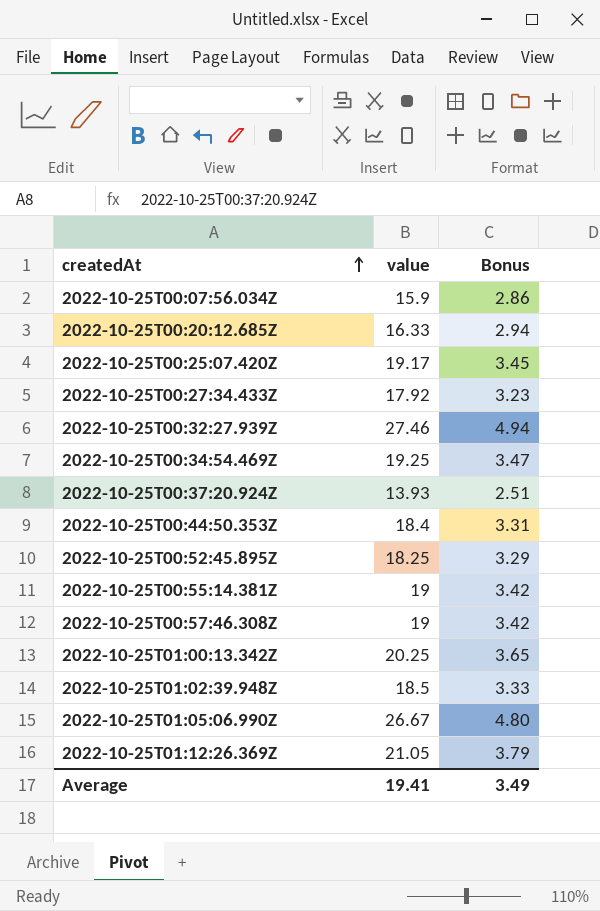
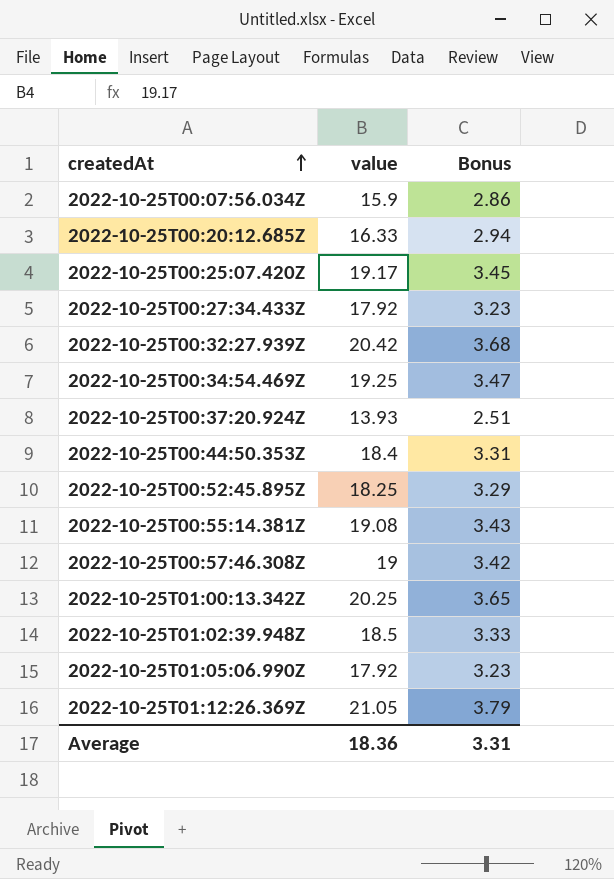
2022-10-25T00:32:27.939Z | value: 27.46 -> 20.42
2022-10-25T00:32:27.939Z | Bonus: 4.94 -> 3.68
2022-10-25T00:55:14.381Z | value: 19 -> 19.08
2022-10-25T00:55:14.381Z | Bonus: 3.42 -> 3.43
2022-10-25T01:05:06.990Z | value: 26.67 -> 17.92
2022-10-25T01:05:06.990Z | Bonus: 4.80 -> 3.23
Average | value: 19.41 -> 18.36
Average | Bonus: 3.49 -> 3.31

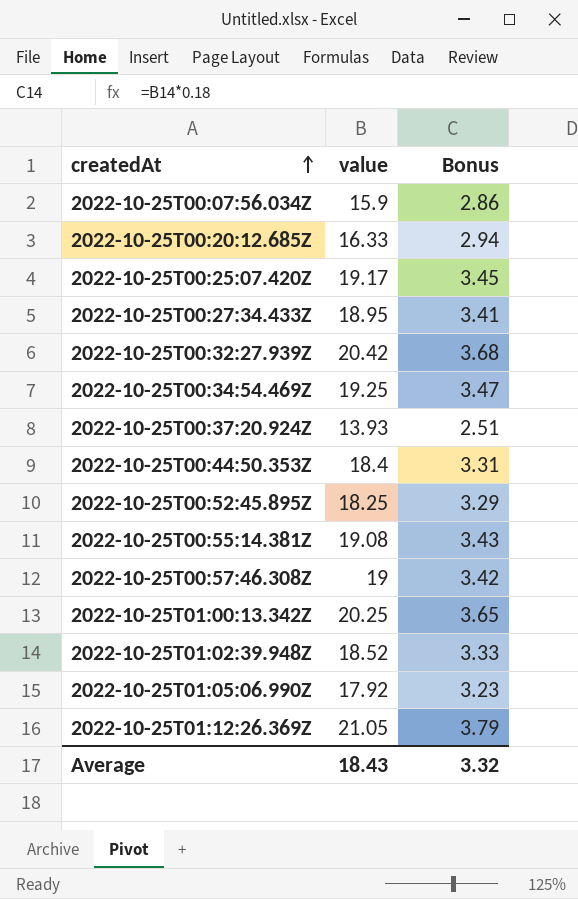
2022-10-25T00:27:34.433Z | value: 17.92 -> 18.95
2022-10-25T00:27:34.433Z | Bonus: 3.23 -> 3.41
2022-10-25T01:02:39.948Z | value: 18.5 -> 18.52
Average | value: 18.36 -> 18.43
Average | Bonus: 3.31 -> 3.32

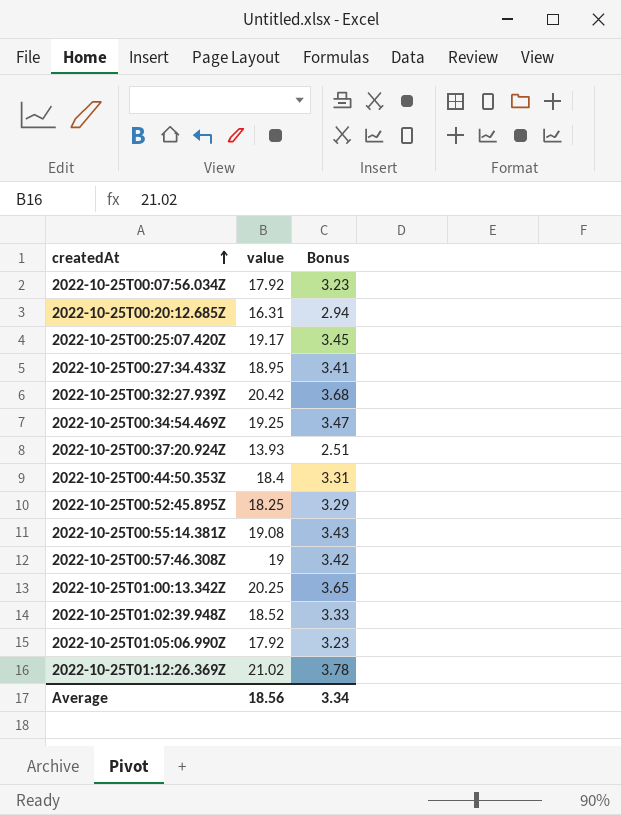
2022-10-25T00:07:56.034Z | value: 15.9 -> 17.92
2022-10-25T00:07:56.034Z | Bonus: 2.86 -> 3.23
2022-10-25T00:20:12.685Z | value: 16.33 -> 16.31
2022-10-25T01:12:26.369Z | value: 21.05 -> 21.02
2022-10-25T01:12:26.369Z | Bonus: 3.79 -> 3.78
Average | value: 18.43 -> 18.56
Average | Bonus: 3.32 -> 3.34

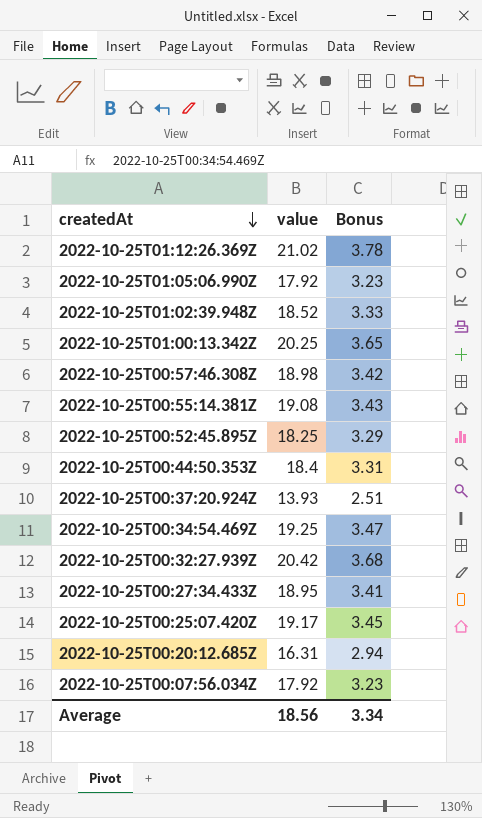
row order: createdAt ascending -> createdAt descending
2022-10-25T00:57:46.308Z | value: 19 -> 18.98

